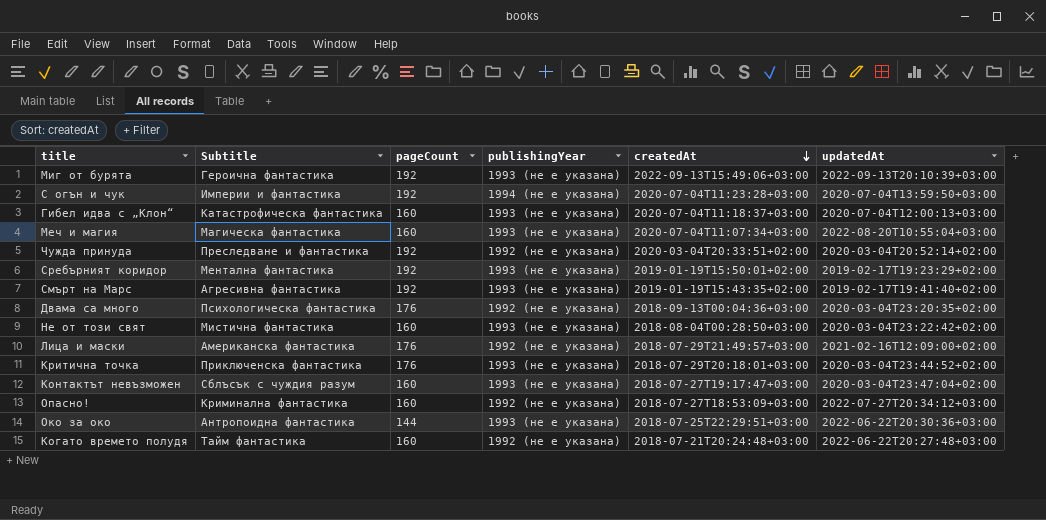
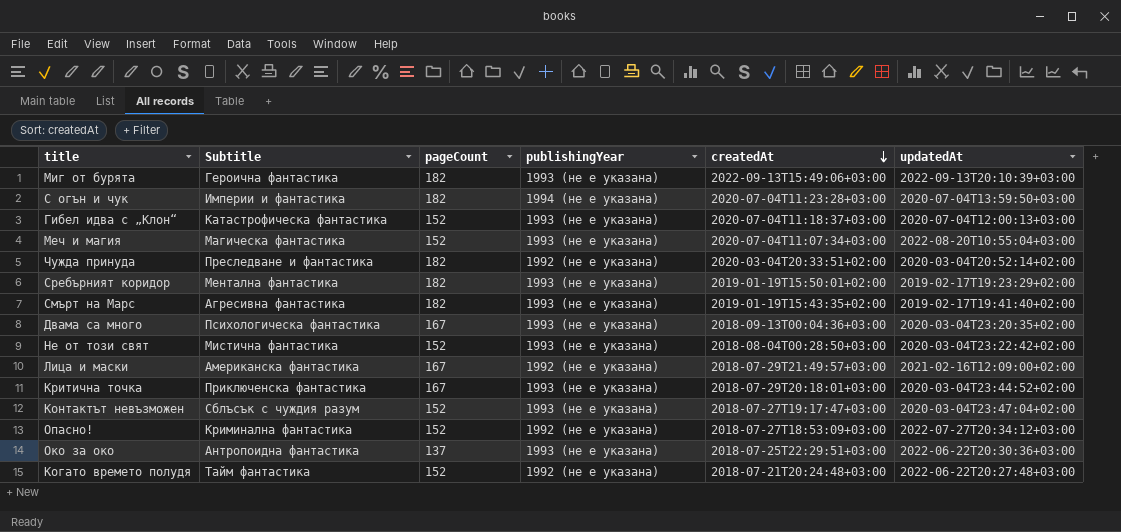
Миг от бурята | pageCount: 192 -> 182
С огън и чук | pageCount: 192 -> 182
Гибел идва с „Клон“ | pageCount: 160 -> 152
Меч и магия | pageCount: 160 -> 152
Чужда принуда | pageCount: 192 -> 182
Сребърният коридор | pageCount: 192 -> 182
Смърт на Марс | pageCount: 192 -> 182
Двама са много | pageCount: 176 -> 167
Двама са много | publishingYear: 1992 (не е указана) -> 1993 (не е указана)
Не от този свят | pageCount: 160 -> 152
Лица и маски | pageCount: 176 -> 167
Критична точка | pageCount: 176 -> 167
Контактът невъзможен | pageCount: 160 -> 152
Опасно! | pageCount: 160 -> 152
Око за око | pageCount: 144 -> 137
Когато времето полудя | pageCount: 160 -> 152

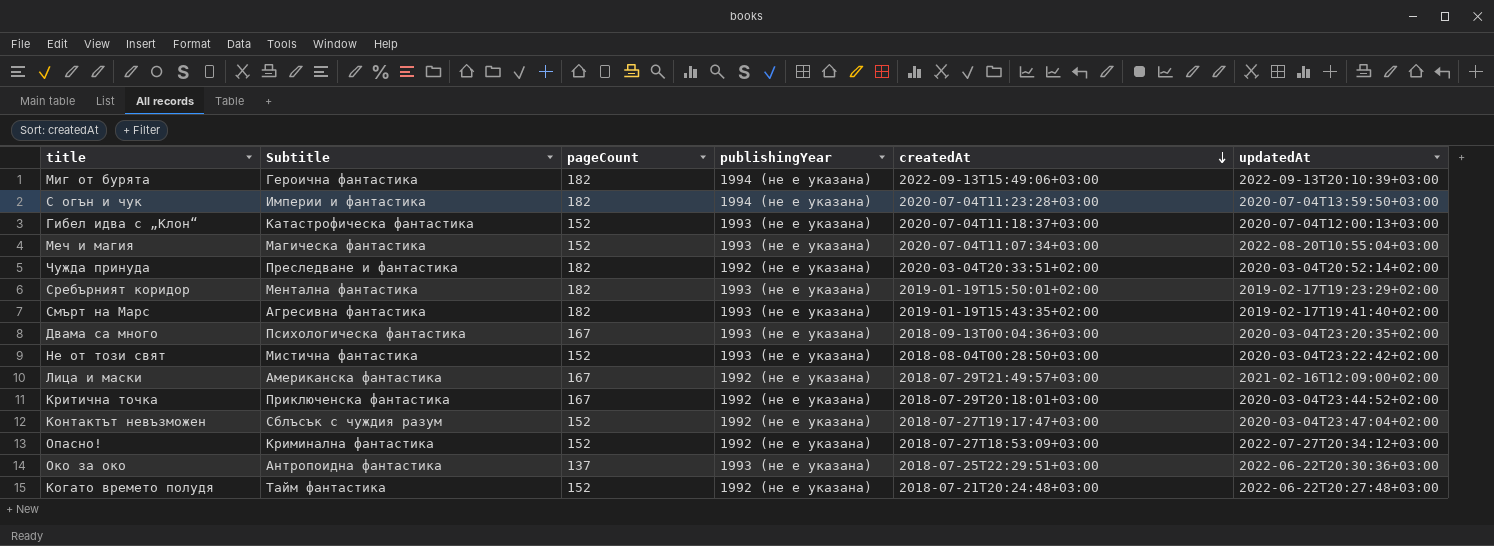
Миг от бурята | publishingYear: 1993 (не е указана) -> 1994 (не е указана)
Критична точка | publishingYear: 1993 (не е указана) -> 1992 (не е указана)
Контактът невъзможен | publishingYear: 1993 (не е указана) -> 1992 (не е указана)

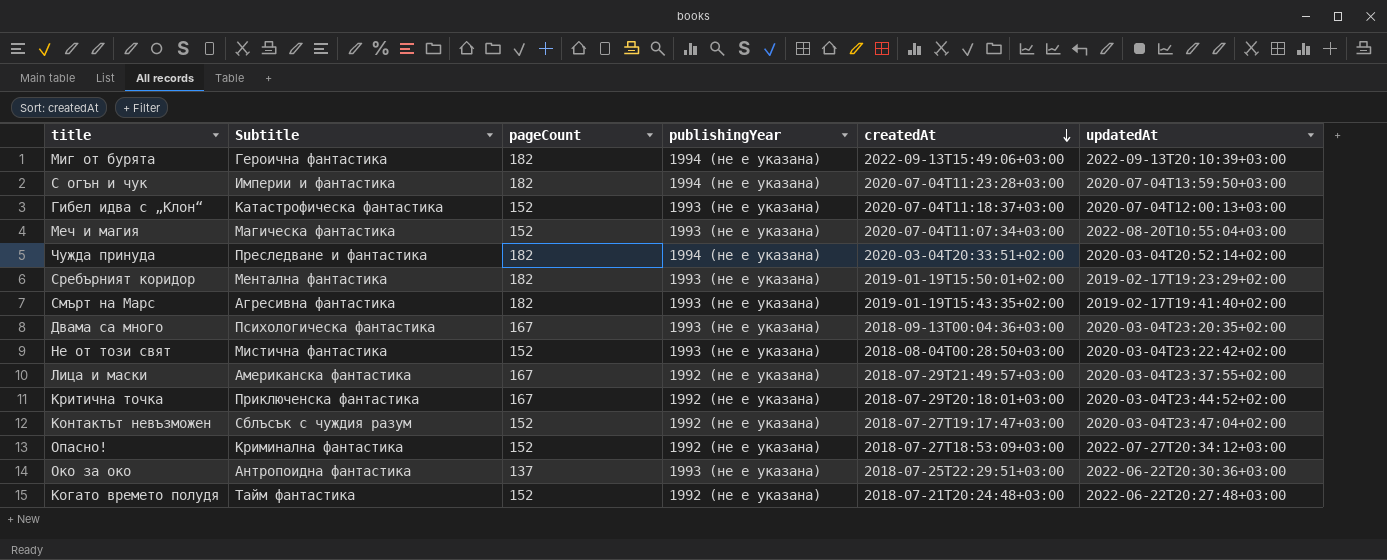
Чужда принуда | publishingYear: 1992 (не е указана) -> 1994 (не е указана)
Лица и маски | updatedAt: 2021-02-16T12:09:00+02:00 -> 2020-03-04T23:37:55+02:00

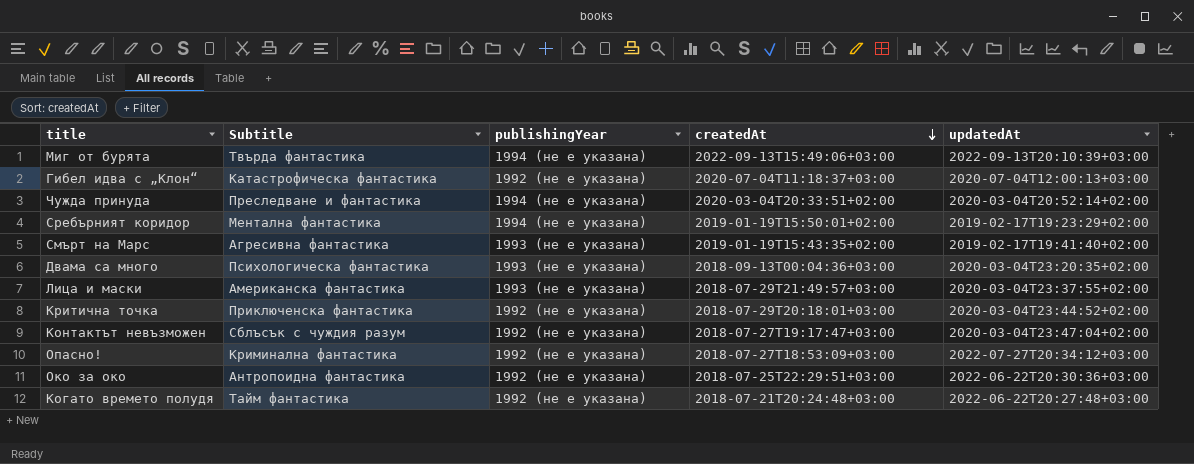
column pageCount | position: 3 -> none
row С огън и чук: Империи и фантастика | 182 | 1994 (не е указана) | 2020-07-04T11:23:28+03:00 | 2020-07-04T13:59:50+03:00 -> none
row Меч и магия: Магическа фантастика | 152 | 1993 (не е указана) | 2020-07-04T11:07:34+03:00 | 2022-08-20T10:55:04+03:00 -> none
row Не от този свят: Мистична фантастика | 152 | 1993 (не е указана) | 2018-08-04T00:28:50+03:00 | 2020-03-04T23:22:42+02:00 -> none
Миг от бурята | Subtitle: Героична фантастика -> Твърда фантастика
Гибел идва с „Клон“ | publishingYear: 1993 (не е указана) -> 1992 (не е указана)
Сребърният коридор | publishingYear: 1993 (не е указана) -> 1994 (не е указана)
Лица и маски | publishingYear: 1992 (не е указана) -> 1993 (не е указана)
Око за око | publishingYear: 1993 (не е указана) -> 1992 (не е указана)

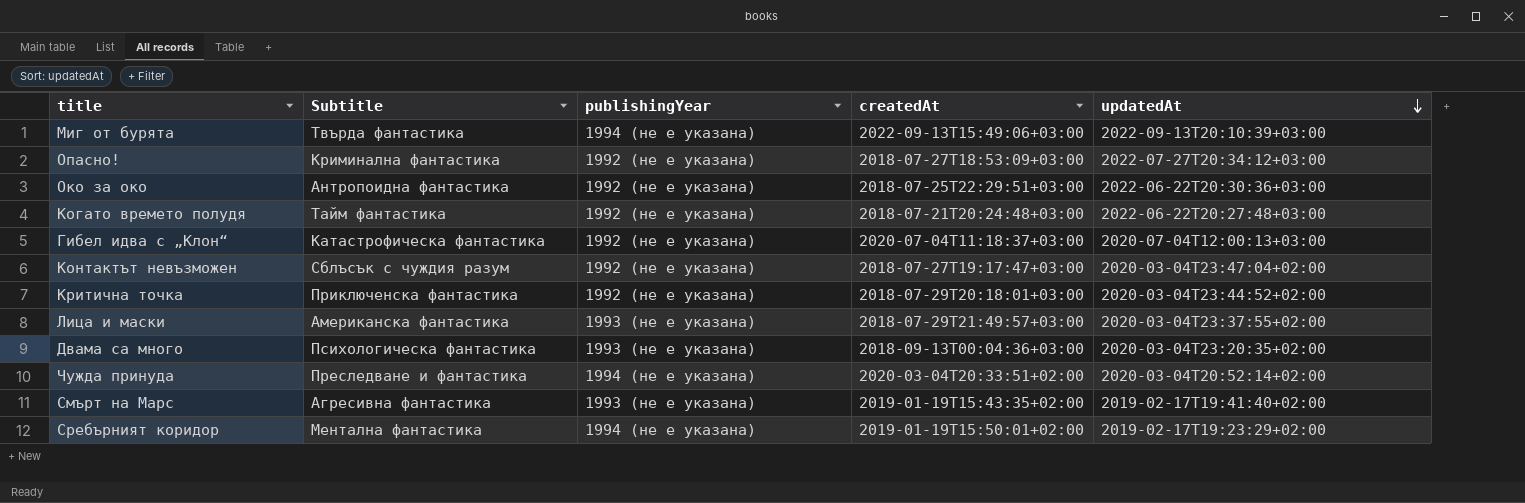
row order: createdAt descending -> updatedAt descending

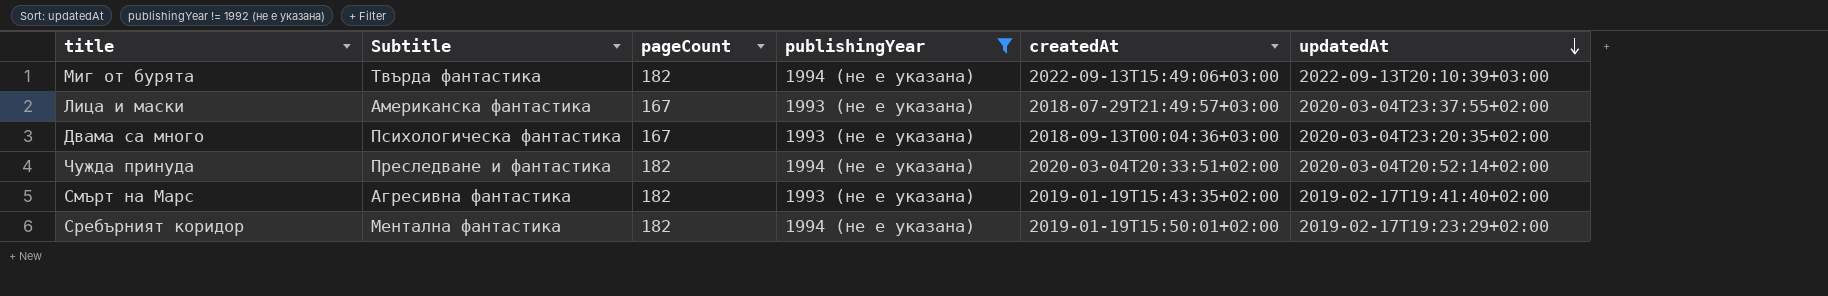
filter: none -> publishingYear != 1992 (не е указана)
column pageCount | position: none -> 3

